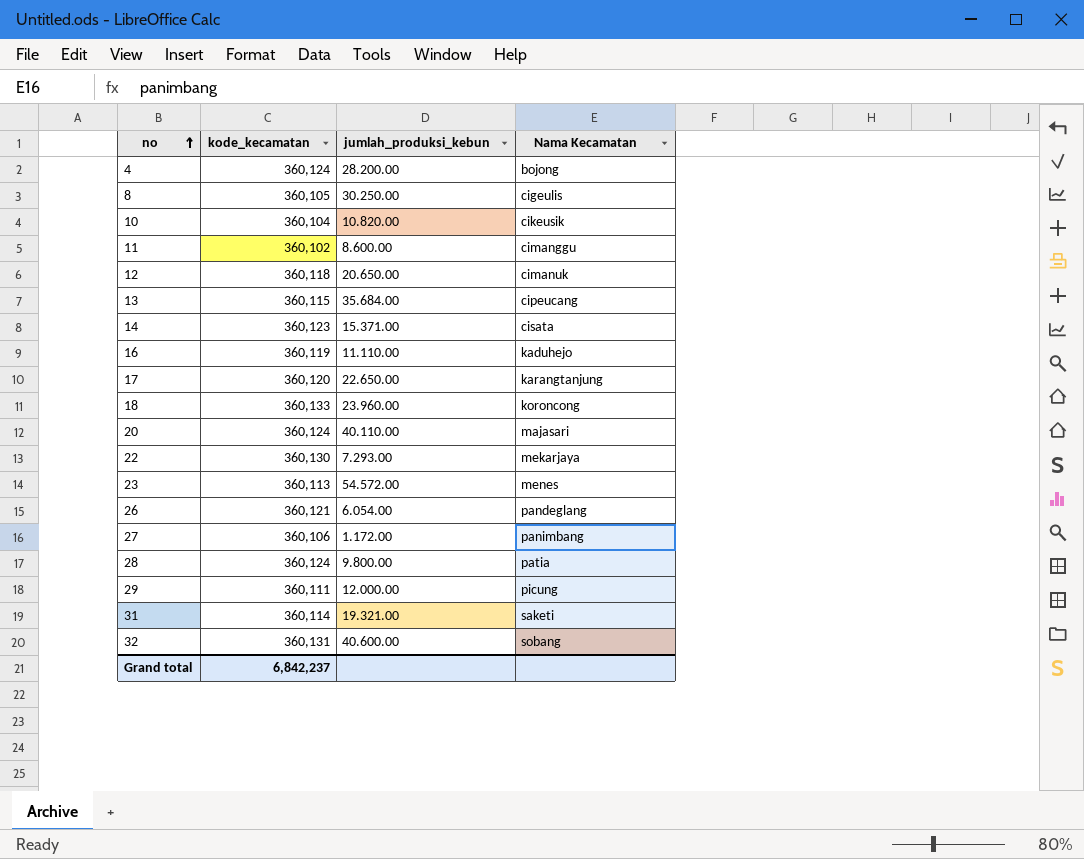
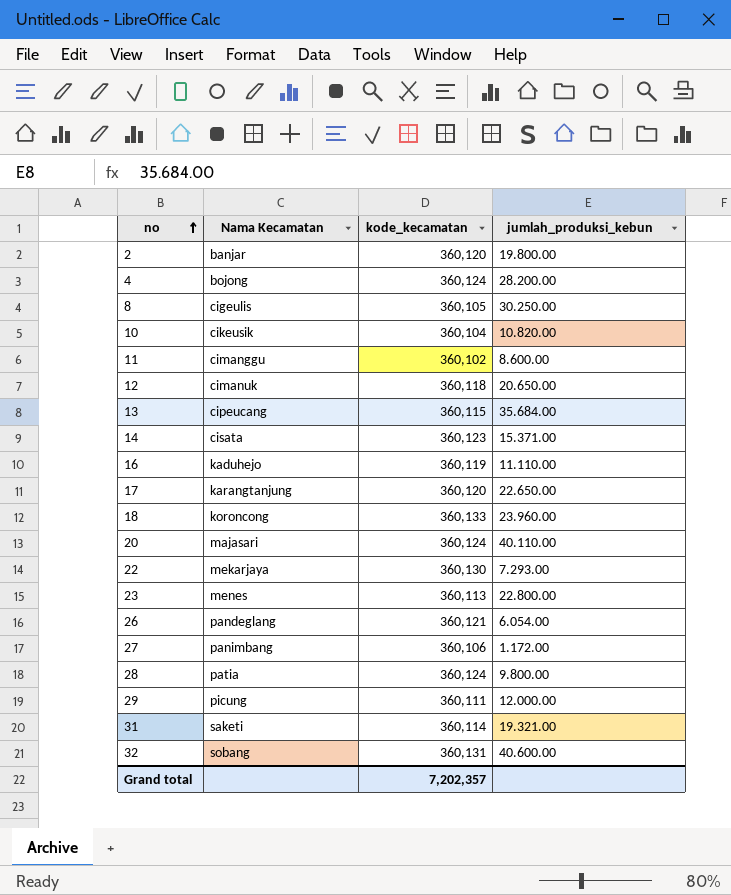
column Nama Kecamatan | position: 4 -> 2
row 2: none -> banjar | 360,120 | 19.800.00
23 | jumlah_produksi_kebun: 54.572.00 -> 22.800.00
Grand total | kode_kecamatan: 6,842,237 -> 7,202,357

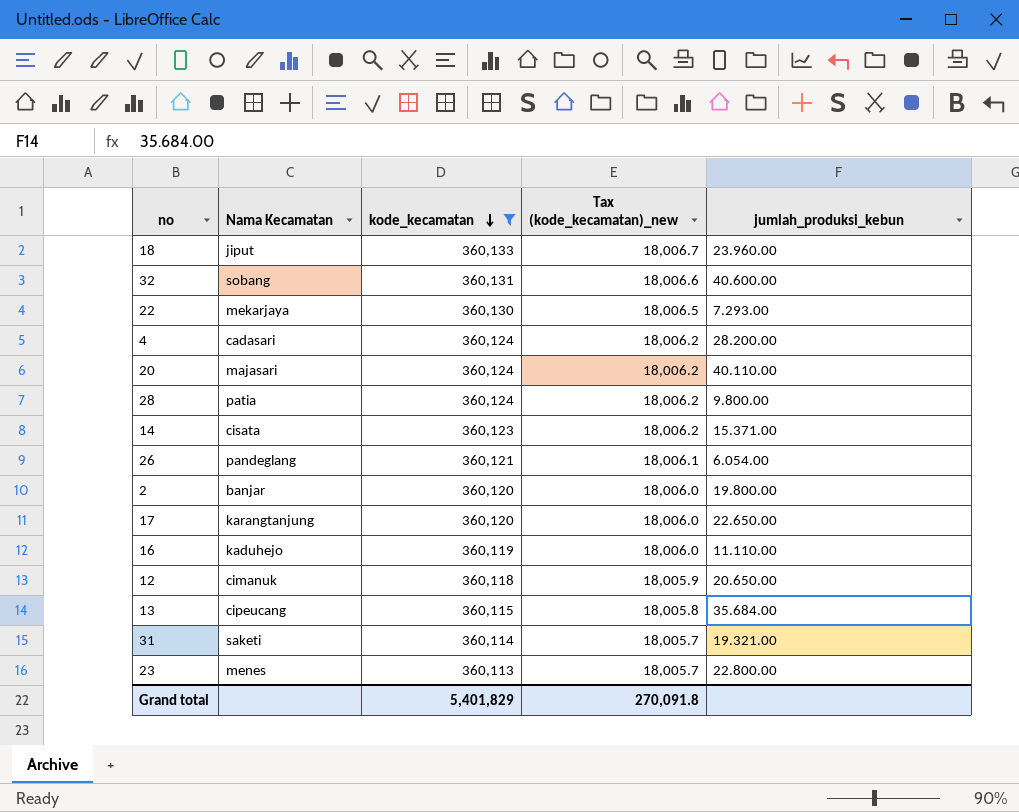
filter: none -> kode_kecamatan >= 360,113
row order: no ascending -> kode_kecamatan descending
column Tax (kode_kecamatan)_new | formula: none -> [kode_kecamatan] * 0.05
18 | Nama Kecamatan: koroncong -> jiput
4 | Nama Kecamatan: bojong -> cadasari
Grand total | kode_kecamatan: 7,202,357 -> 5,401,829

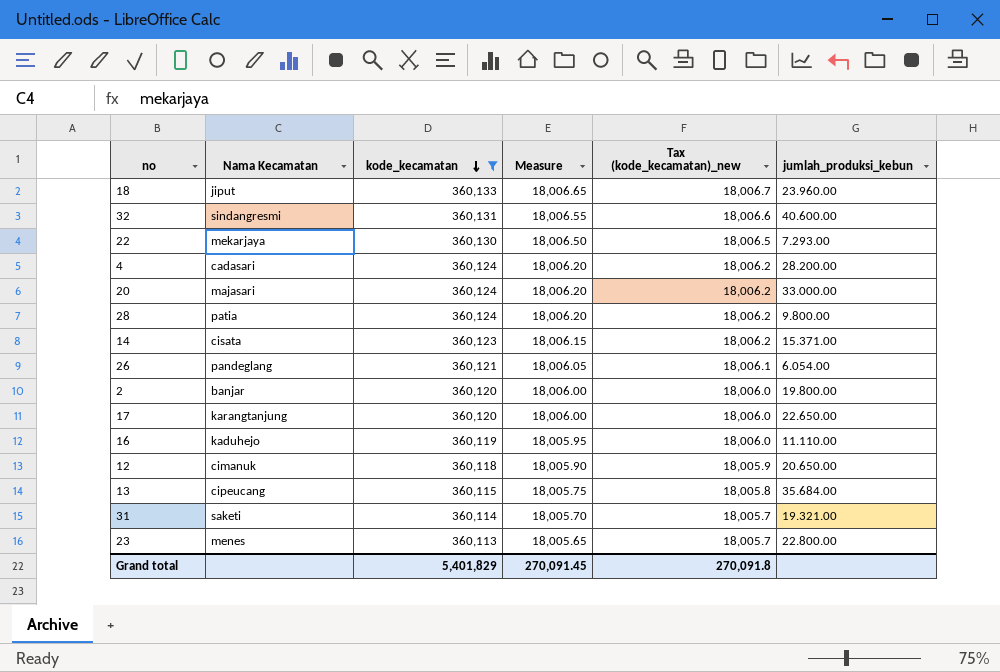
column Measure | formula: none -> [kode_kecamatan] * 0.05
32 | Nama Kecamatan: sobang -> sindangresmi
20 | jumlah_produksi_kebun: 40.110.00 -> 33.000.00

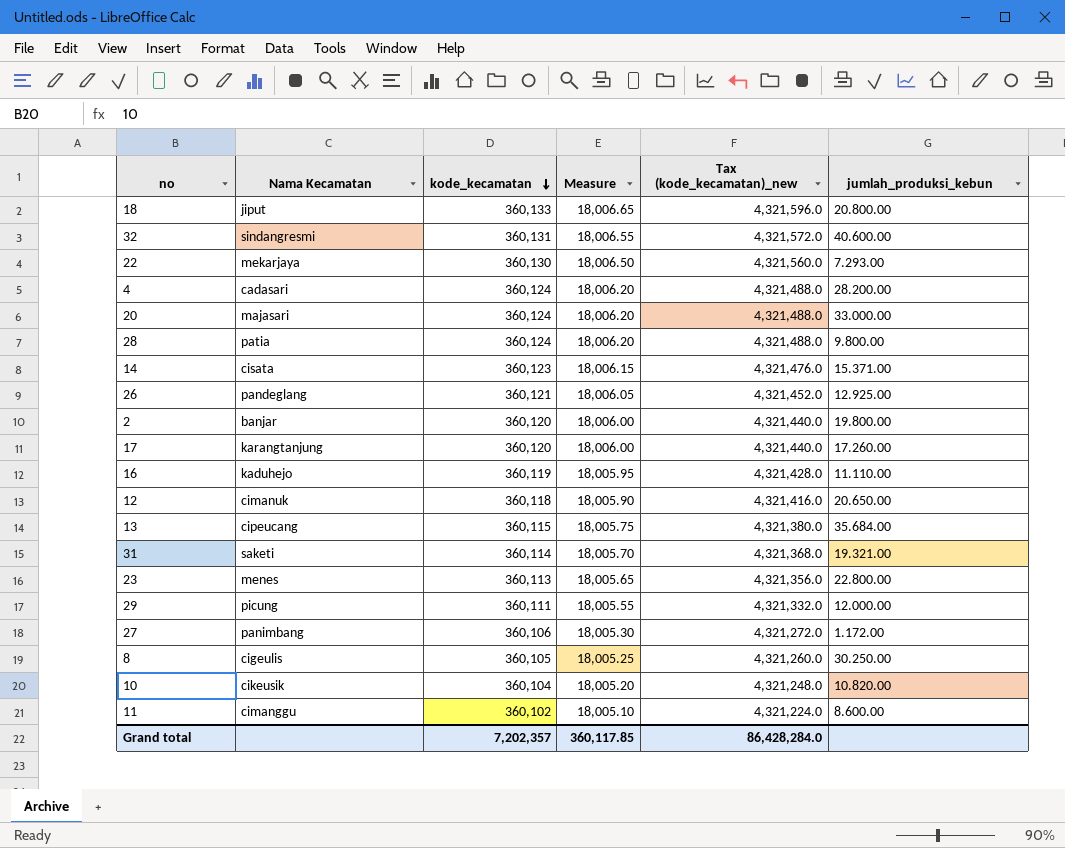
filter: kode_kecamatan >= 360,113 -> none
column Tax (kode_kecamatan)_new | formula: [kode_kecamatan] * 0.05 -> [kode_kecamatan] * 12
18 | jumlah_produksi_kebun: 23.960.00 -> 20.800.00
26 | jumlah_produksi_kebun: 6.054.00 -> 12.925.00
17 | jumlah_produksi_kebun: 22.650.00 -> 17.260.00
Grand total | kode_kecamatan: 5,401,829 -> 7,202,357
Grand total | Measure: 270,091.45 -> 360,117.85
Grand total | Tax (kode_kecamatan)_new: 270,091.8 -> 86,428,284.0

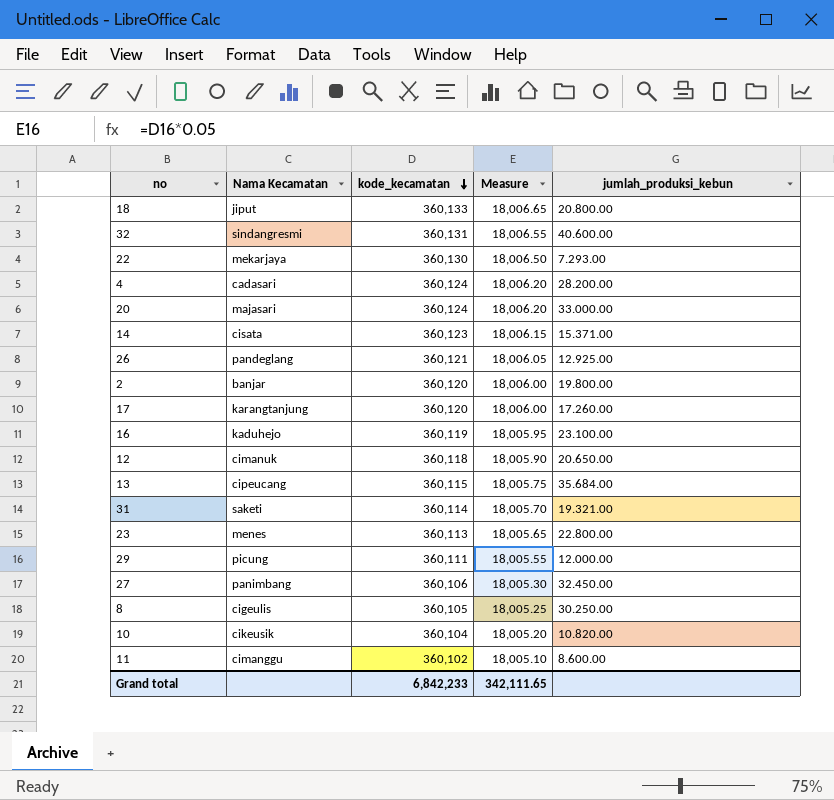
column Tax (kode_kecamatan)_new | formula: [kode_kecamatan] * 12 -> none
row 28: patia | 360,124 | 18,006.20 | 4,321,488.0 | 9.800.00 -> none
16 | jumlah_produksi_kebun: 11.110.00 -> 23.100.00
27 | jumlah_produksi_kebun: 1.172.00 -> 32.450.00
Grand total | kode_kecamatan: 7,202,357 -> 6,842,233
Grand total | Measure: 360,117.85 -> 342,111.65

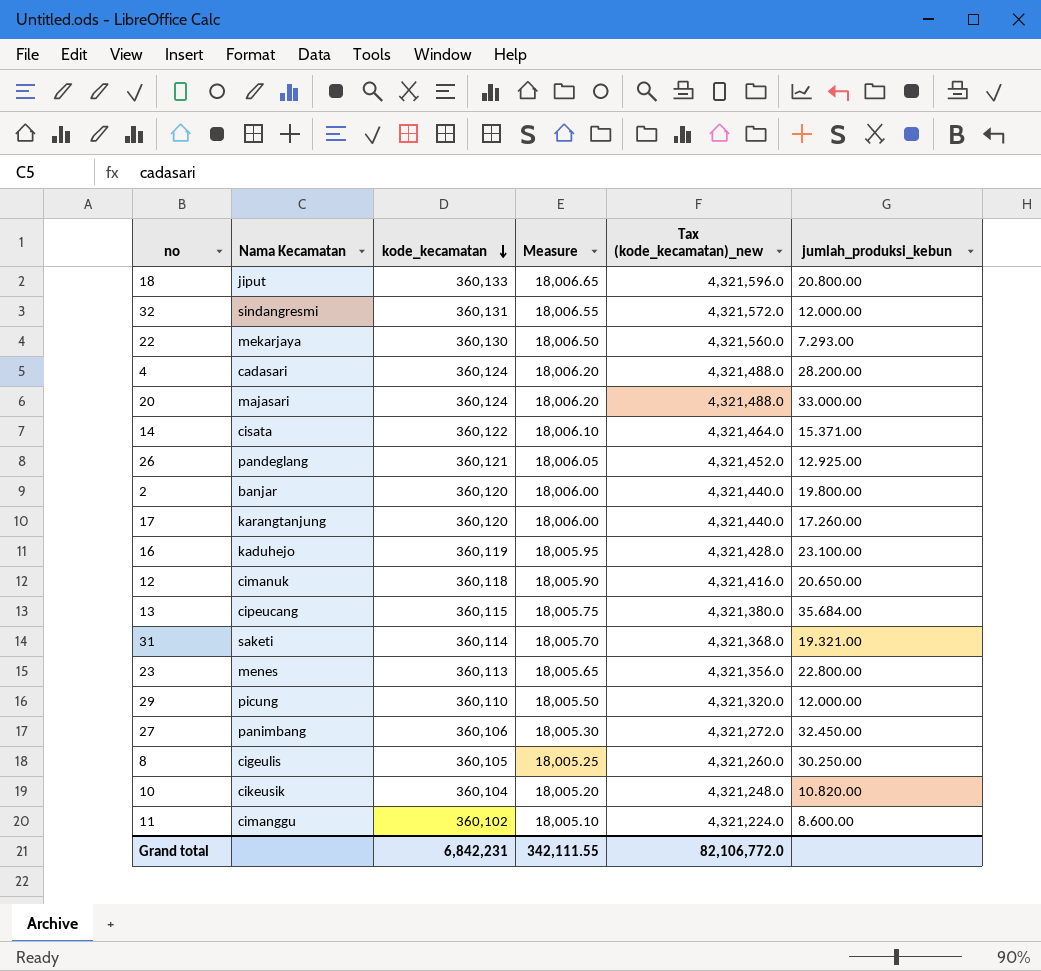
column Tax (kode_kecamatan)_new | formula: none -> [kode_kecamatan] * 12
32 | jumlah_produksi_kebun: 40.600.00 -> 12.000.00
14 | kode_kecamatan: 360,123 -> 360,122
14 | Measure: 18,006.15 -> 18,006.10
29 | kode_kecamatan: 360,111 -> 360,110
29 | Measure: 18,005.55 -> 18,005.50
Grand total | kode_kecamatan: 6,842,233 -> 6,842,231
Grand total | Measure: 342,111.65 -> 342,111.55

